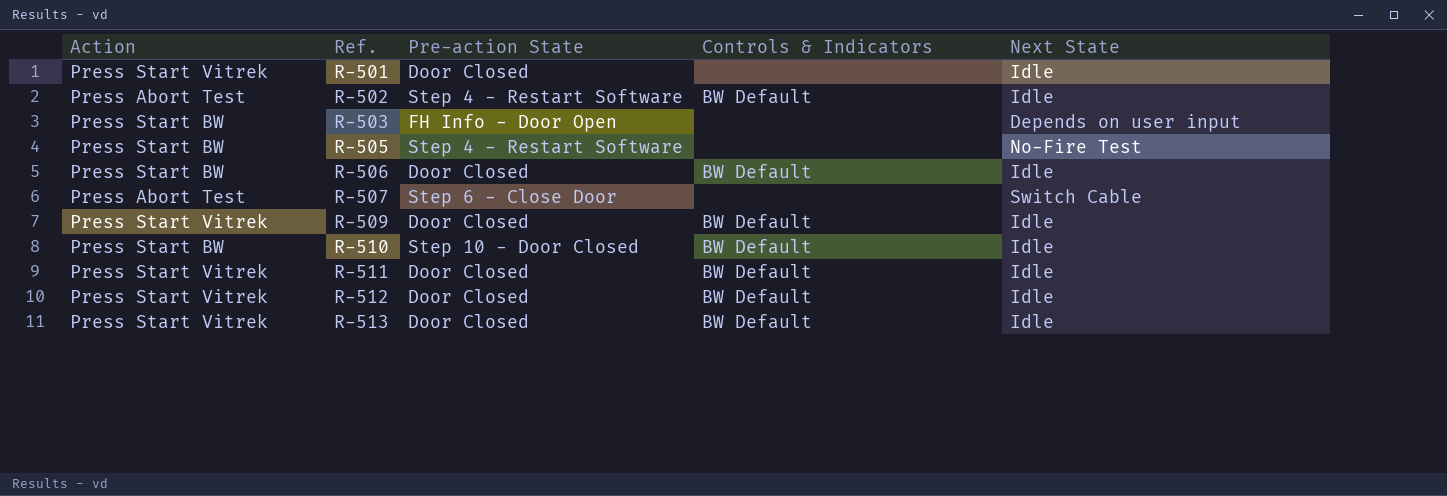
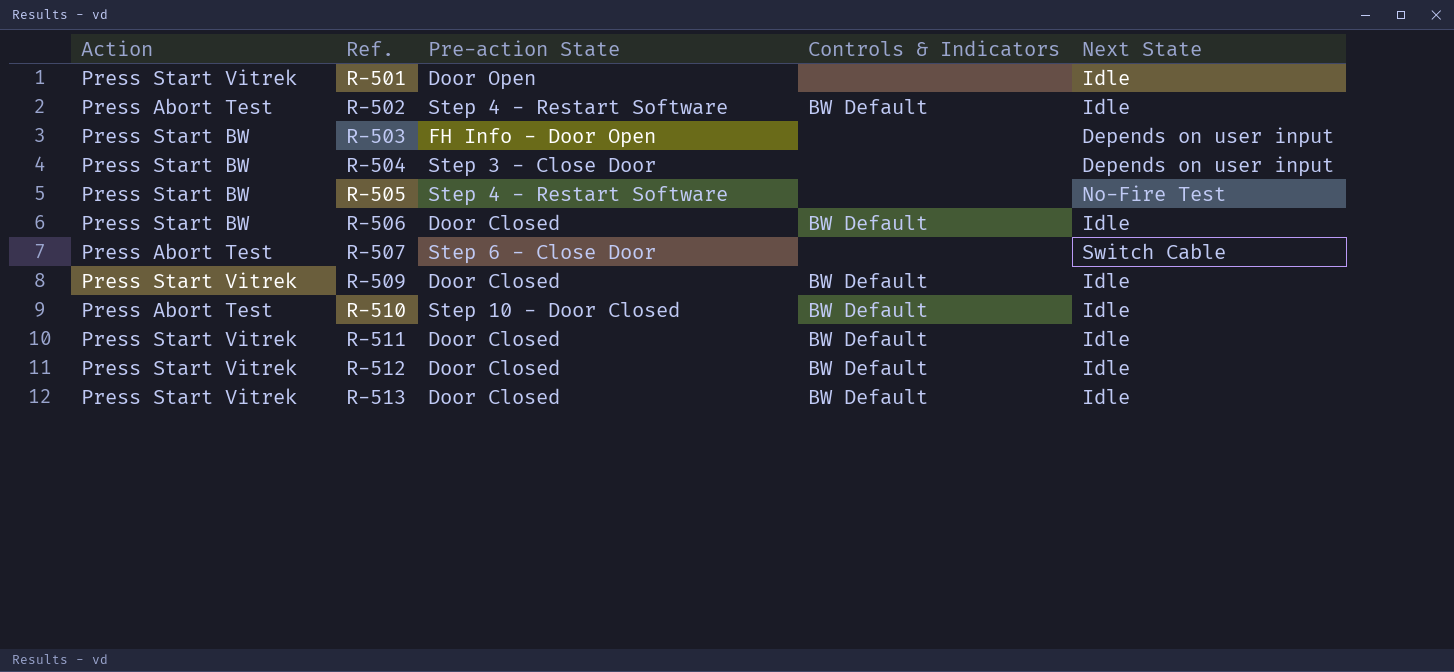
R-501 | Pre-action State: Door Closed -> Door Open
row R-504: none -> Press Start BW | Step 3 - Close Door | none | Depends on user input
R-510 | Action: Press Start BW -> Press Abort Test

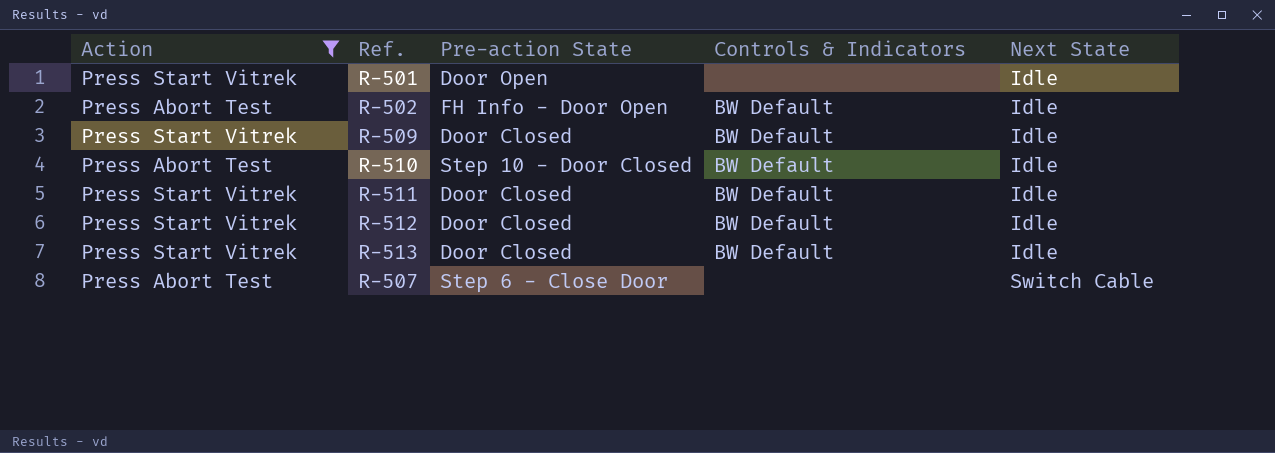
filter: none -> Action != Press Start BW
row order: Ref. ascending -> Next State ascending
R-502 | Pre-action State: Step 4 - Restart Software -> FH Info - Door Open

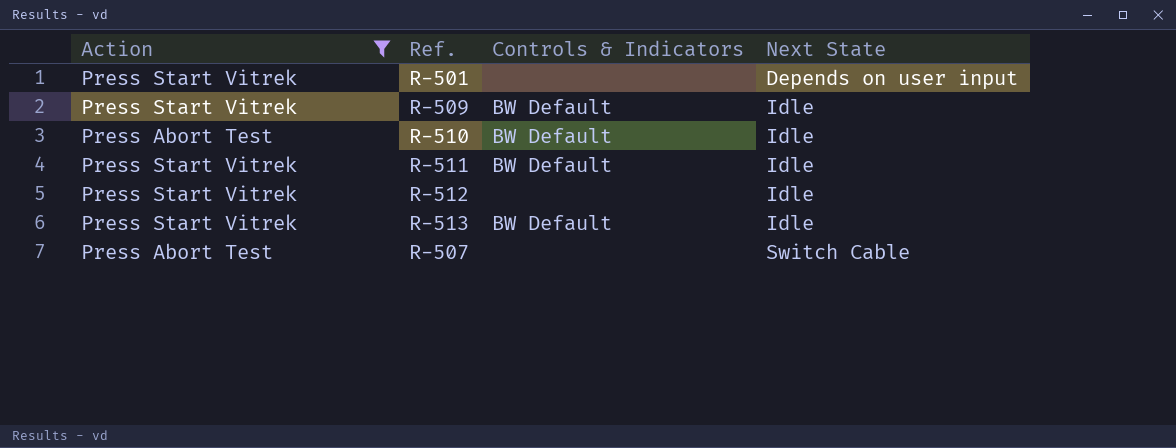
column Pre-action State | position: 3 -> none
row R-502: Press Abort Test | FH Info - Door Open | BW Default | Idle -> none
R-501 | Next State: Idle -> Depends on user input
R-512 | Controls & Indicators: BW Default -> none

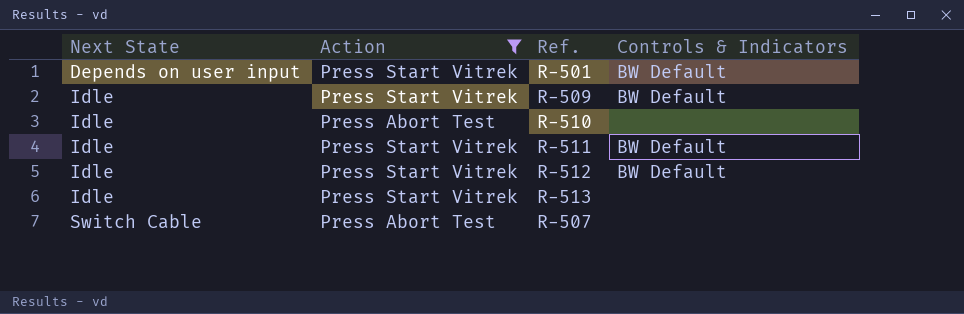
column Next State | position: 4 -> 1
R-501 | Controls & Indicators: none -> BW Default
R-510 | Controls & Indicators: BW Default -> none
R-512 | Controls & Indicators: none -> BW Default
R-513 | Controls & Indicators: BW Default -> none

